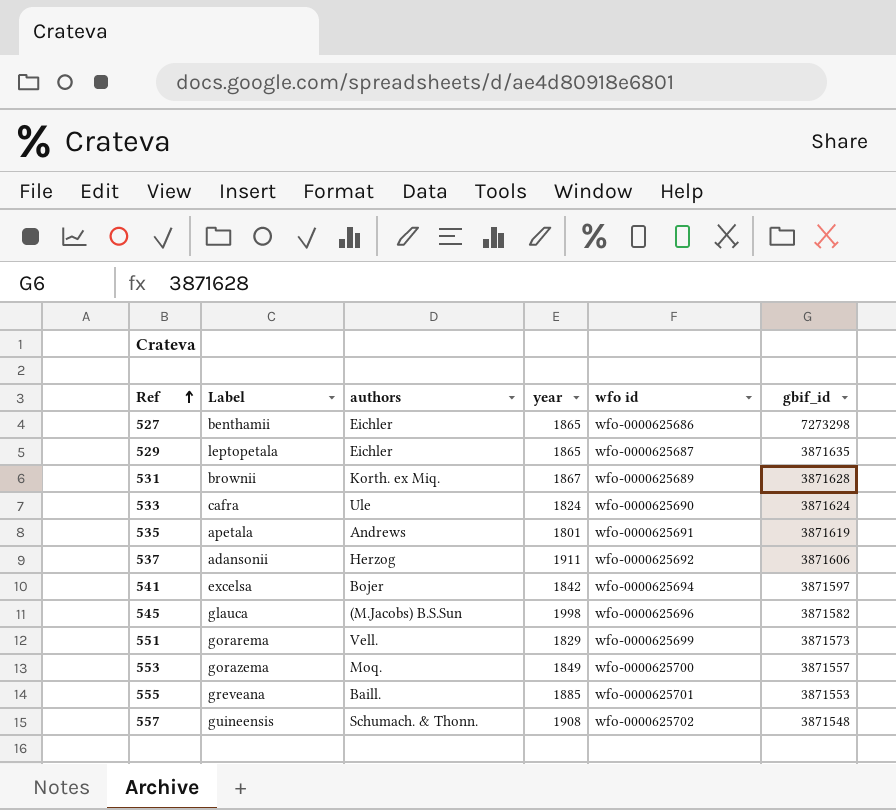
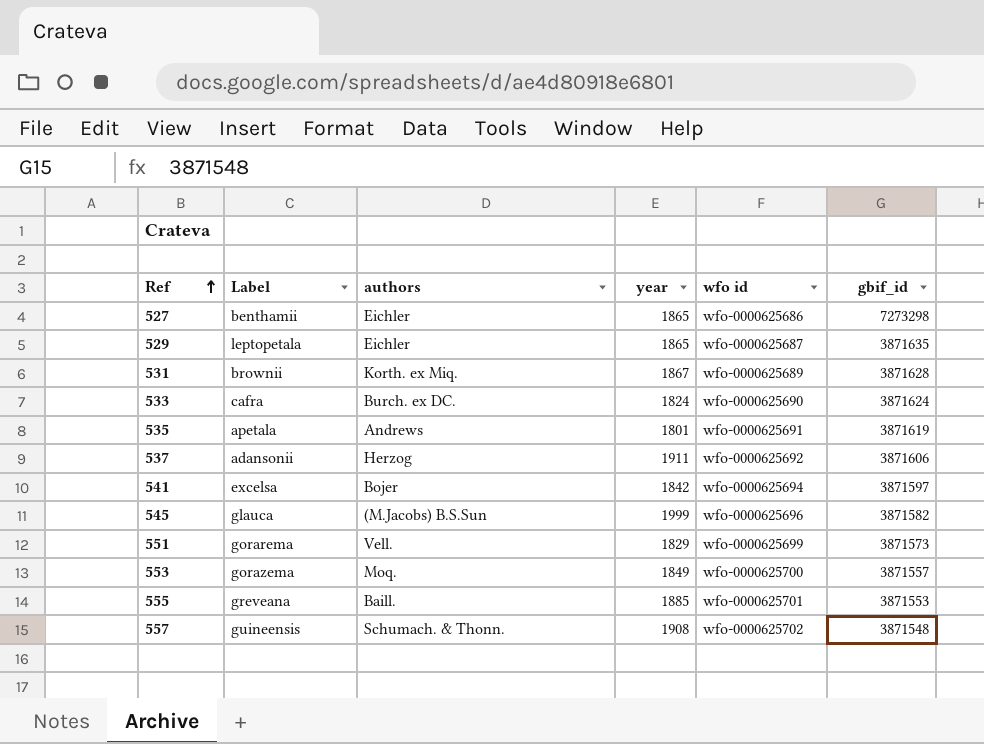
533 | authors: Ule -> Burch. ex DC.
545 | year: 1998 -> 1999

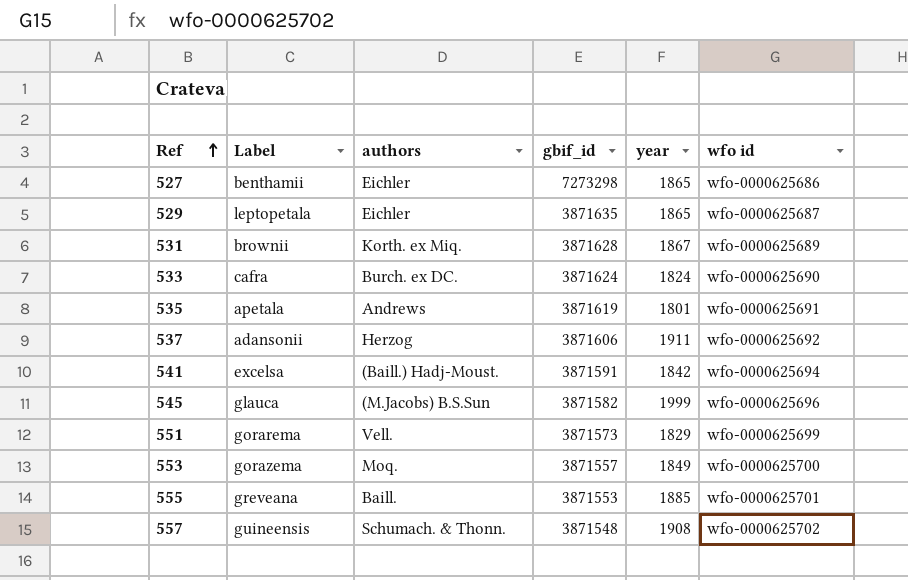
column gbif_id | position: 6 -> 4
541 | authors: Bojer -> (Baill.) Hadj-Moust.
541 | gbif_id: 3871597 -> 3871591

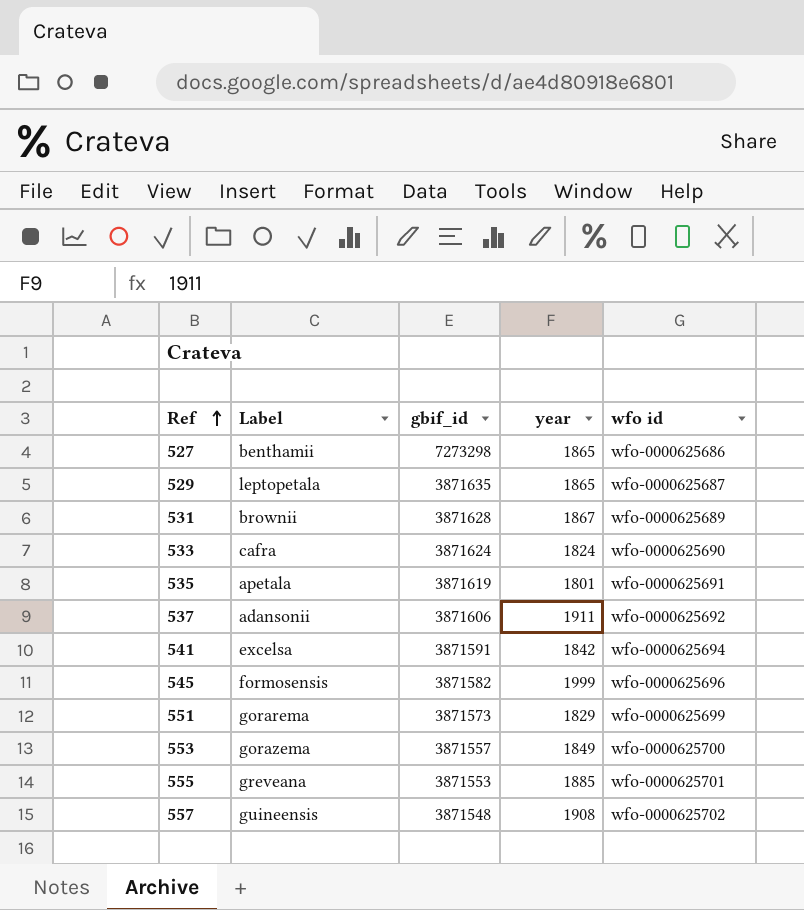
column authors | position: 3 -> none
545 | Label: glauca -> formosensis

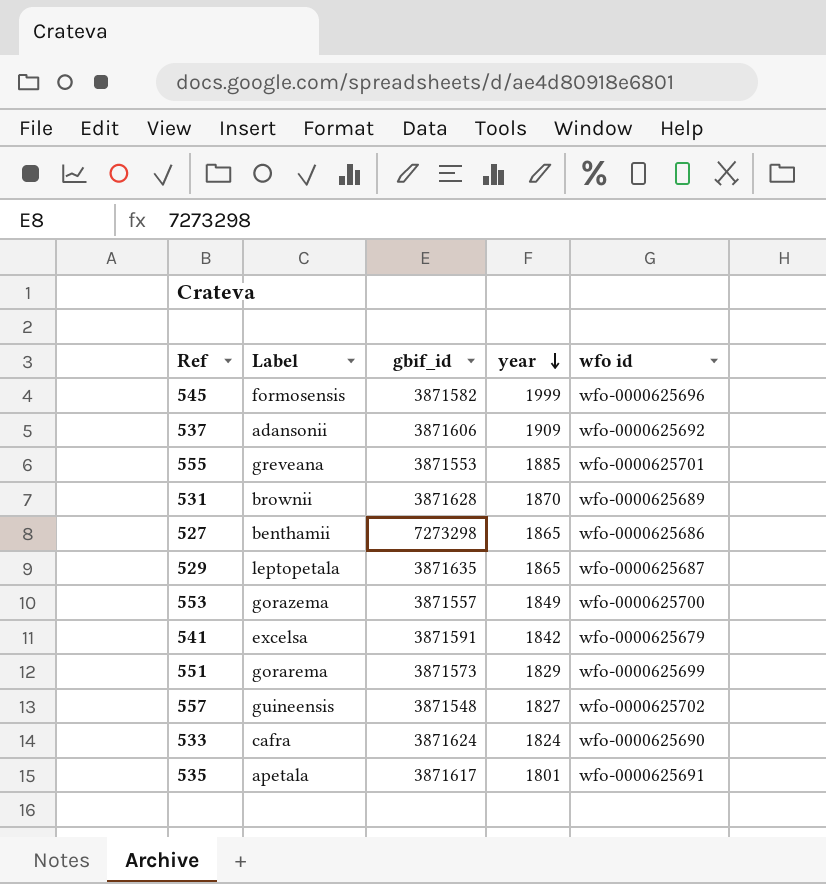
row order: Ref ascending -> year descending
537 | year: 1911 -> 1909
531 | year: 1867 -> 1870
541 | wfo id: wfo-0000625694 -> wfo-0000625679
557 | year: 1908 -> 1827
535 | gbif_id: 3871619 -> 3871617

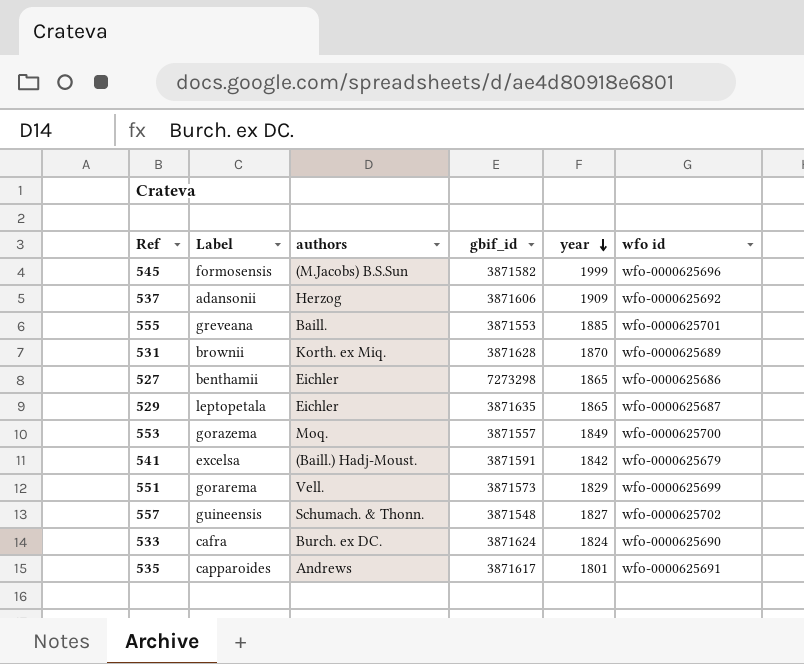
column authors | position: none -> 3
535 | Label: apetala -> capparoides

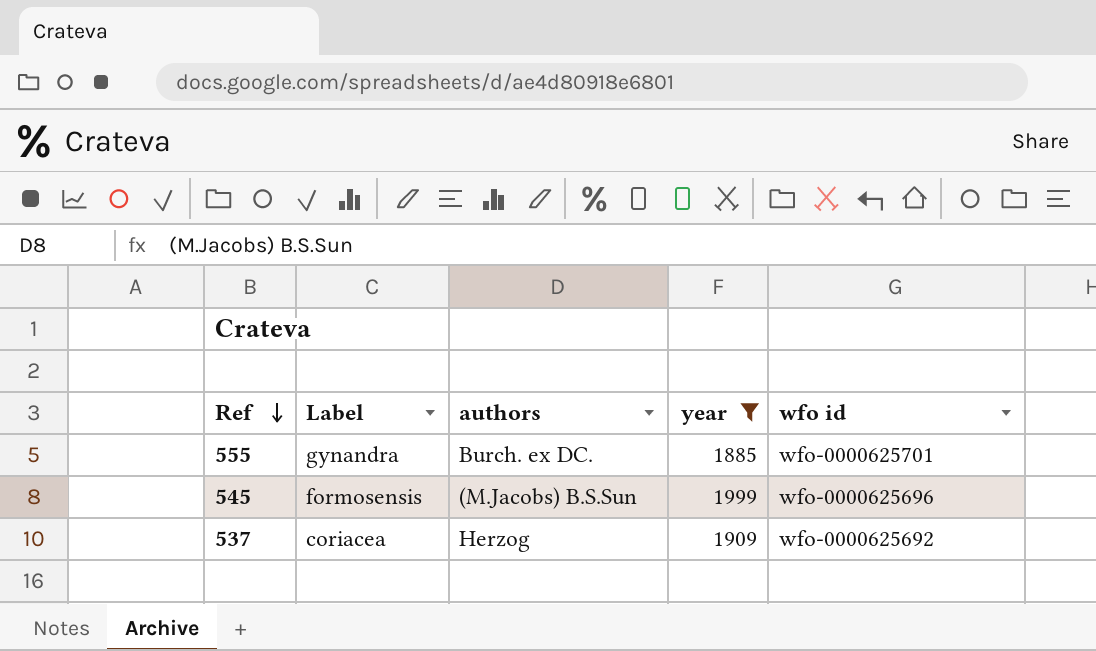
filter: none -> year >= 1885
row order: year descending -> Ref descending
column gbif_id | position: 4 -> none
555 | Label: greveana -> gynandra
555 | authors: Baill. -> Burch. ex DC.
537 | Label: adansonii -> coriacea

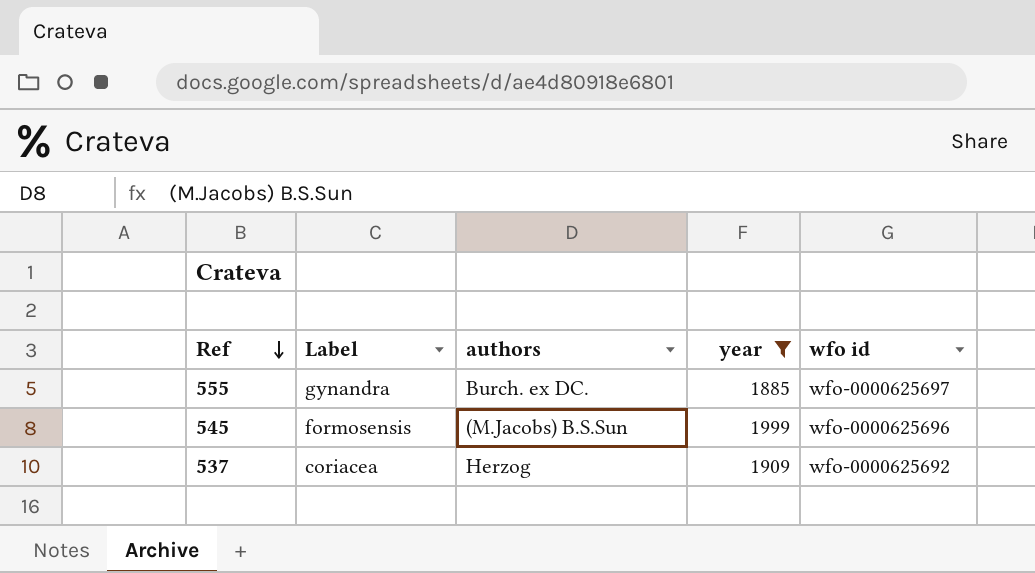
555 | wfo id: wfo-0000625701 -> wfo-0000625697

